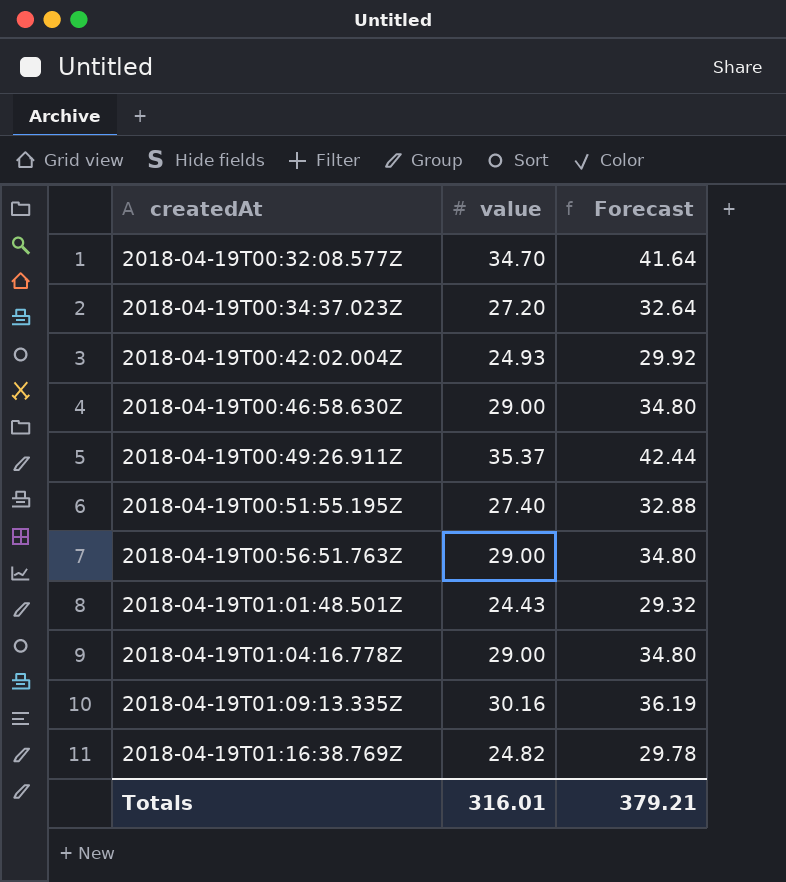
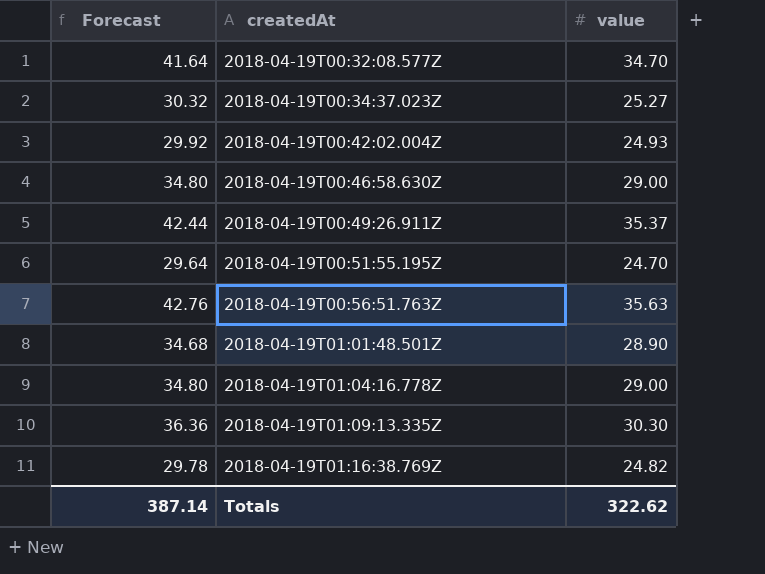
column Forecast | position: 3 -> 1
2018-04-19T00:34:37.023Z | Forecast: 32.64 -> 30.32
2018-04-19T00:34:37.023Z | value: 27.20 -> 25.27
2018-04-19T00:51:55.195Z | Forecast: 32.88 -> 29.64
2018-04-19T00:51:55.195Z | value: 27.40 -> 24.70
2018-04-19T00:56:51.763Z | Forecast: 34.80 -> 42.76
2018-04-19T00:56:51.763Z | value: 29.00 -> 35.63
2018-04-19T01:01:48.501Z | Forecast: 29.32 -> 34.68
2018-04-19T01:01:48.501Z | value: 24.43 -> 28.90
2018-04-19T01:09:13.335Z | Forecast: 36.19 -> 36.36
2018-04-19T01:09:13.335Z | value: 30.16 -> 30.30
Totals | Forecast: 379.21 -> 387.14
Totals | value: 316.01 -> 322.62

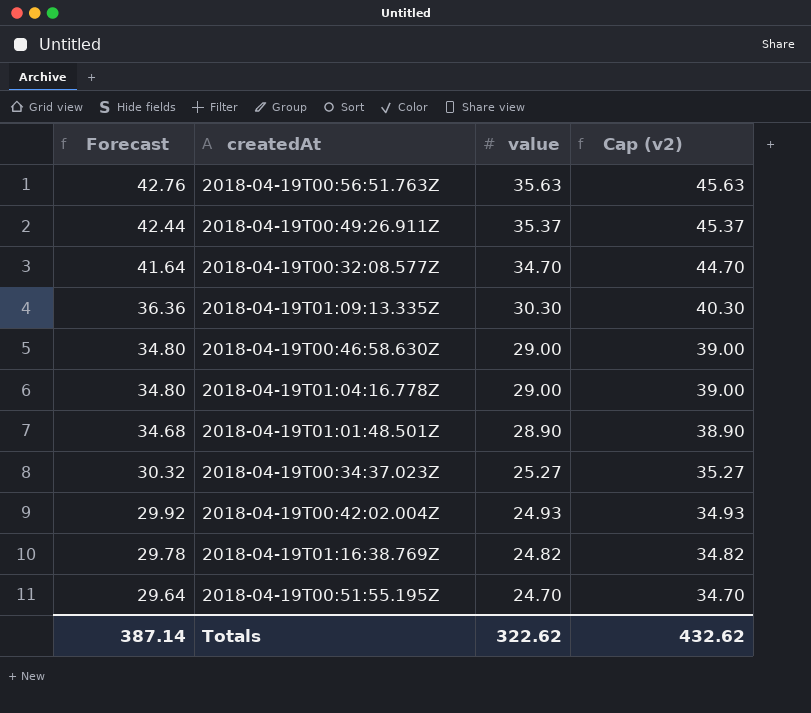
row order: createdAt ascending -> Forecast descending
column Cap (v2) | formula: none -> [value] + 10

